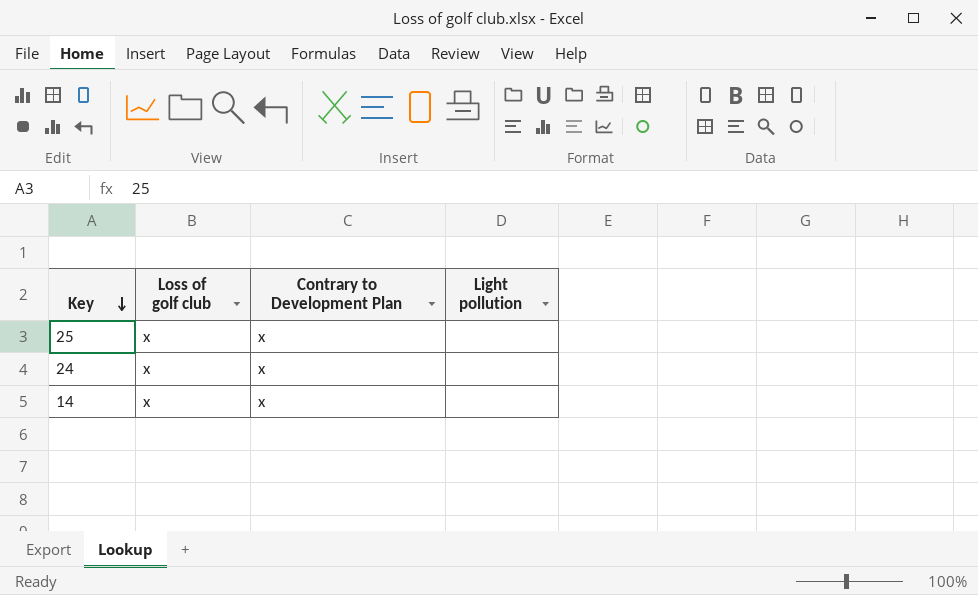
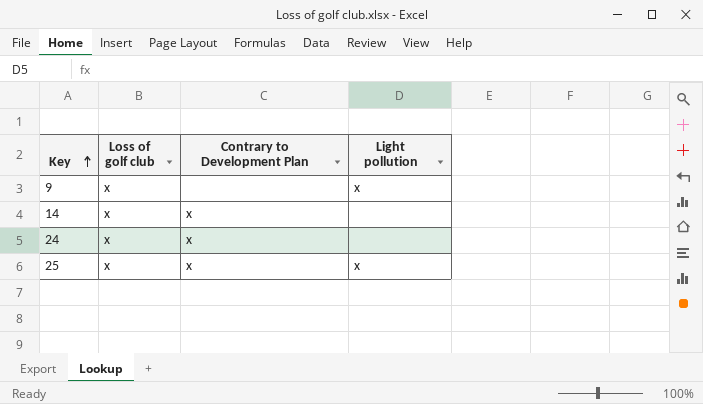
row order: Key descending -> Key ascending
row 9: none -> x | none | x
25 | Light pollution: none -> x

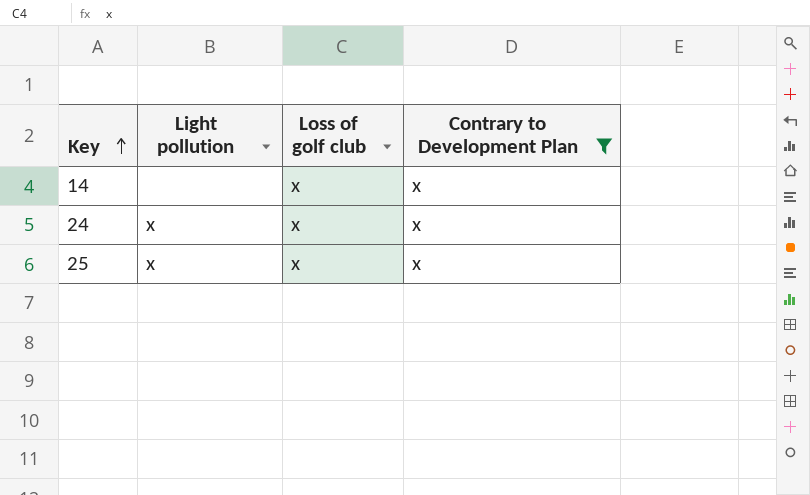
filter: none -> Contrary to Development Plan = x
column Light pollution | position: 4 -> 2
24 | Light pollution: none -> x

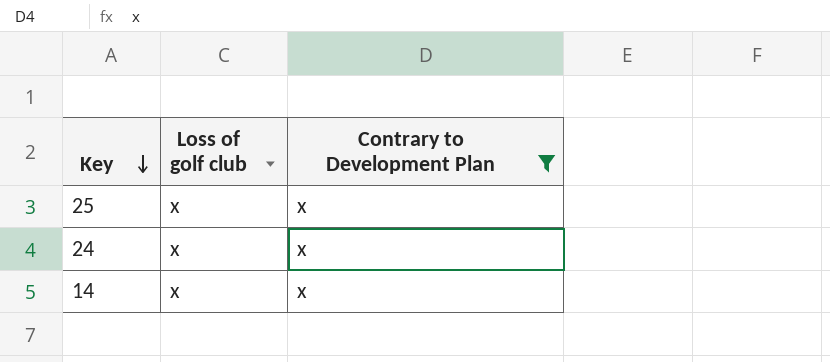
row order: Key ascending -> Key descending
column Light pollution | position: 2 -> none

